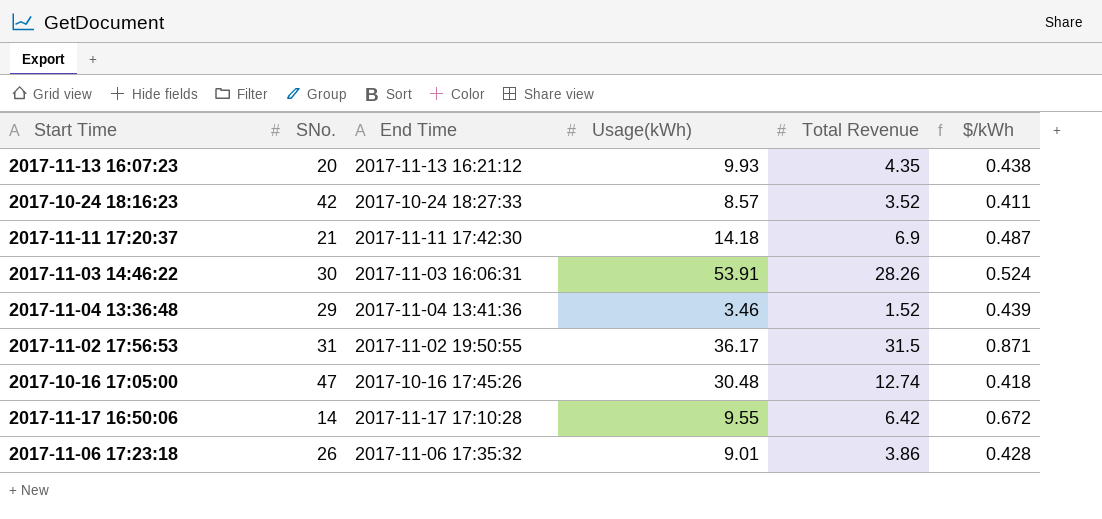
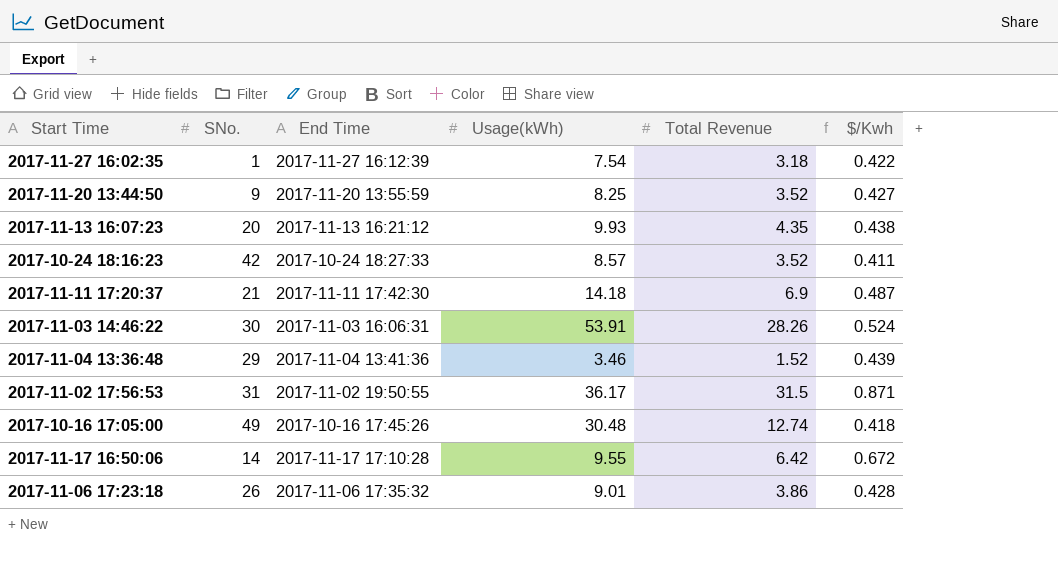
column name: $/kWh -> $/Kwh
row 2017-11-27 16:02:35: none -> 1 | 2017-11-27 16:12:39 | 7.54 | 3.18 | 0.422
row 2017-11-20 13:44:50: none -> 9 | 2017-11-20 13:55:59 | 8.25 | 3.52 | 0.427
2017-10-16 17:05:00 | SNo.: 47 -> 49

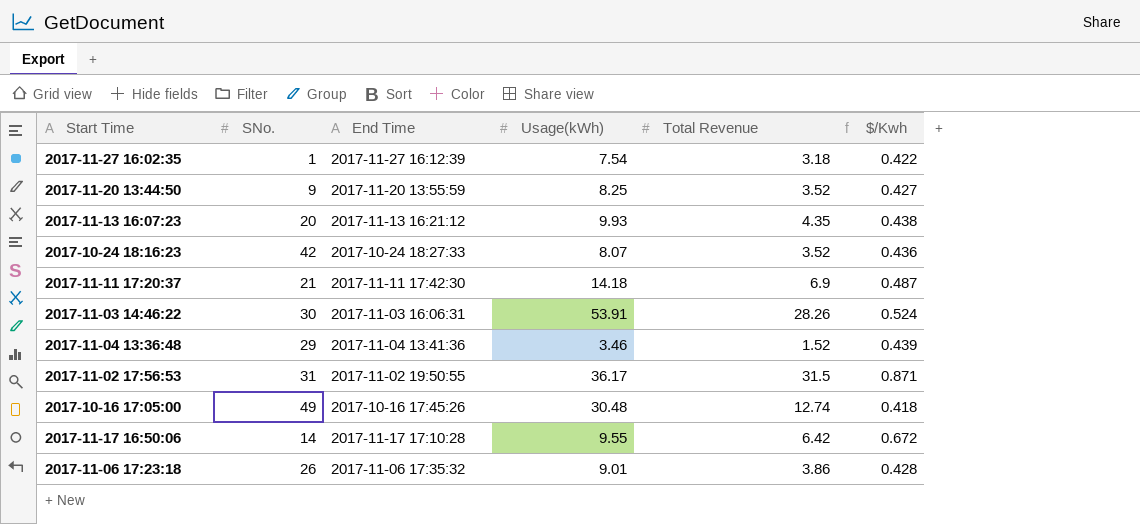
2017-10-24 18:16:23 | Usage(kWh): 8.57 -> 8.07
2017-10-24 18:16:23 | $/Kwh: 0.411 -> 0.436

